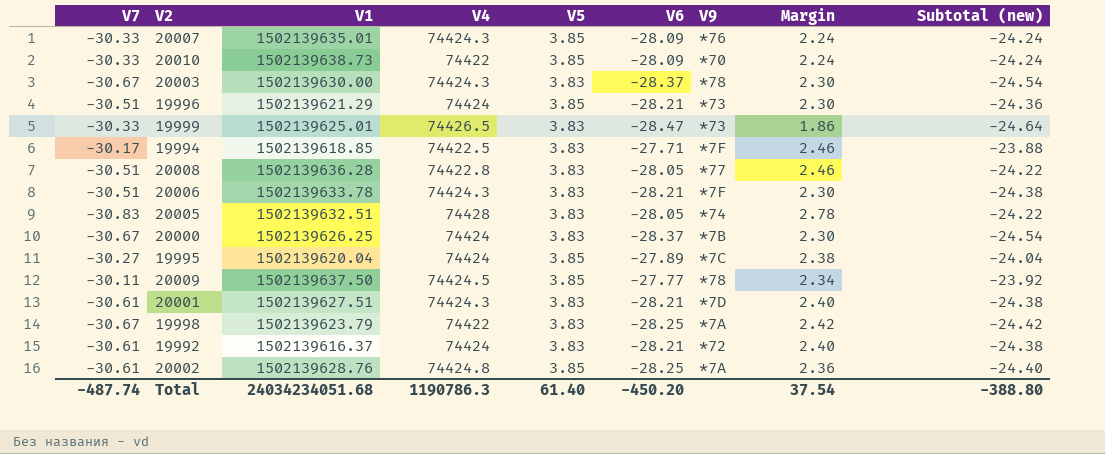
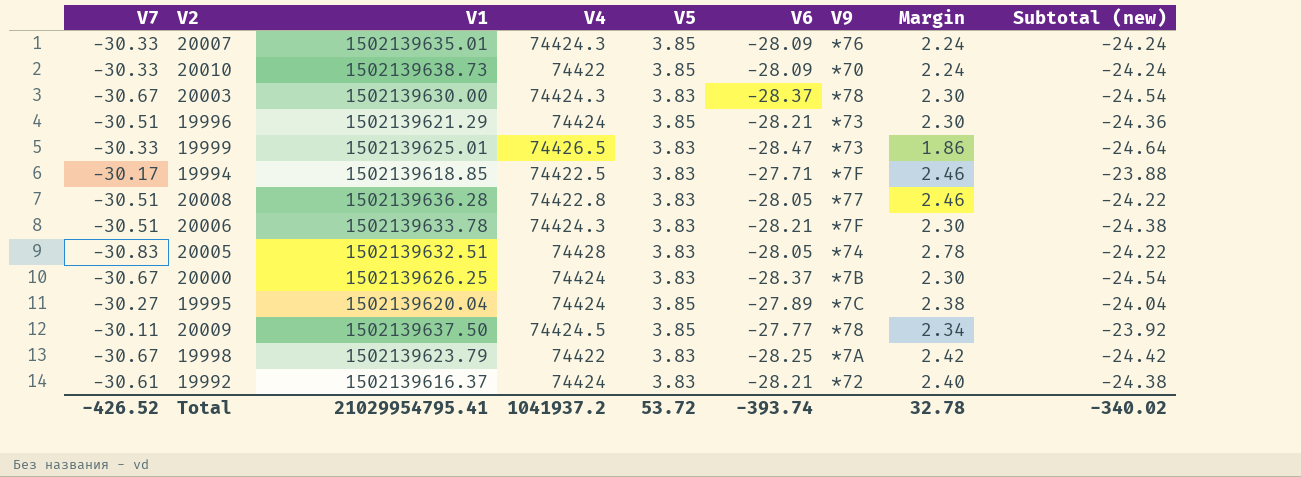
row 20001: -30.61 | 1502139627.51 | 74424.3 | 3.83 | -28.21 | *7D | 2.40 | -24.38 -> none
row 20002: -30.61 | 1502139628.76 | 74424.8 | 3.85 | -28.25 | *7A | 2.36 | -24.40 -> none
Total | V7: -487.74 -> -426.52
Total | V1: 24034234051.68 -> 21029954795.41
Total | V4: 1190786.3 -> 1041937.2
Total | V5: 61.40 -> 53.72
Total | V6: -450.20 -> -393.74
Total | Margin: 37.54 -> 32.78
Total | Subtotal (new): -388.80 -> -340.02

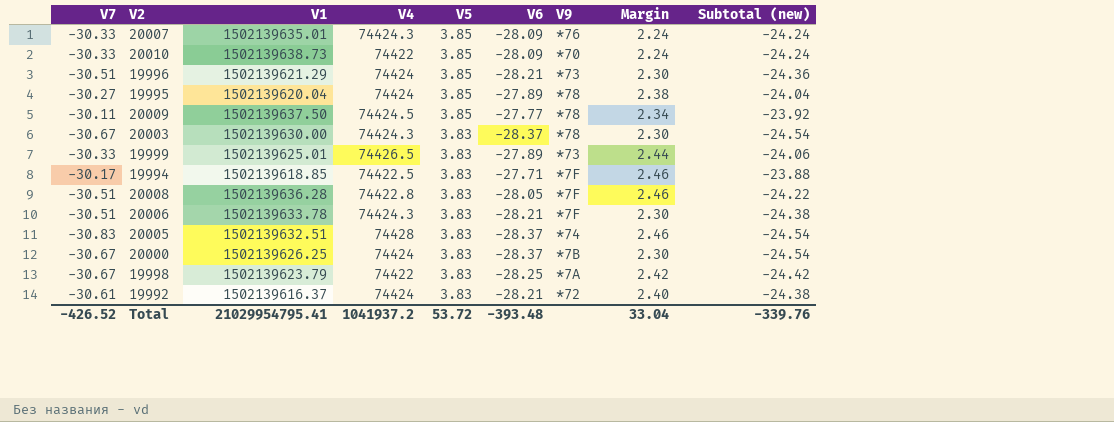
row order: none -> V5 descending
19995 | V9: *7C -> *78
19999 | V6: -28.47 -> -27.89
19999 | Margin: 1.86 -> 2.44
19999 | Subtotal (new): -24.64 -> -24.06
20008 | V9: *77 -> *7F
20005 | V6: -28.05 -> -28.37
20005 | Margin: 2.78 -> 2.46
20005 | Subtotal (new): -24.22 -> -24.54
Total | V6: -393.74 -> -393.48
Total | Margin: 32.78 -> 33.04
Total | Subtotal (new): -340.02 -> -339.76

